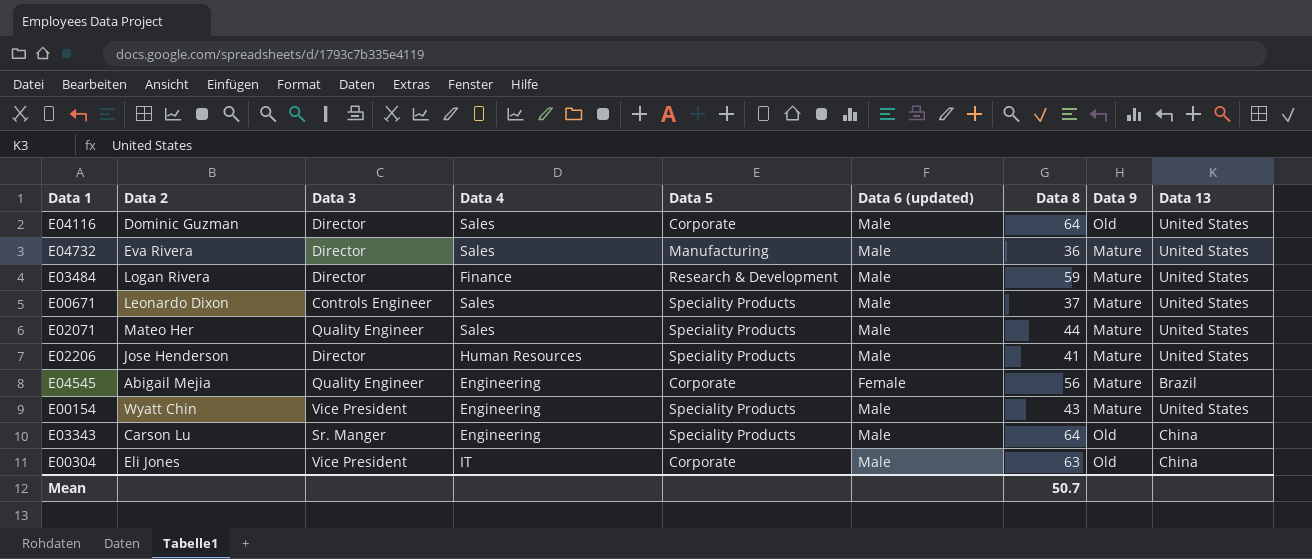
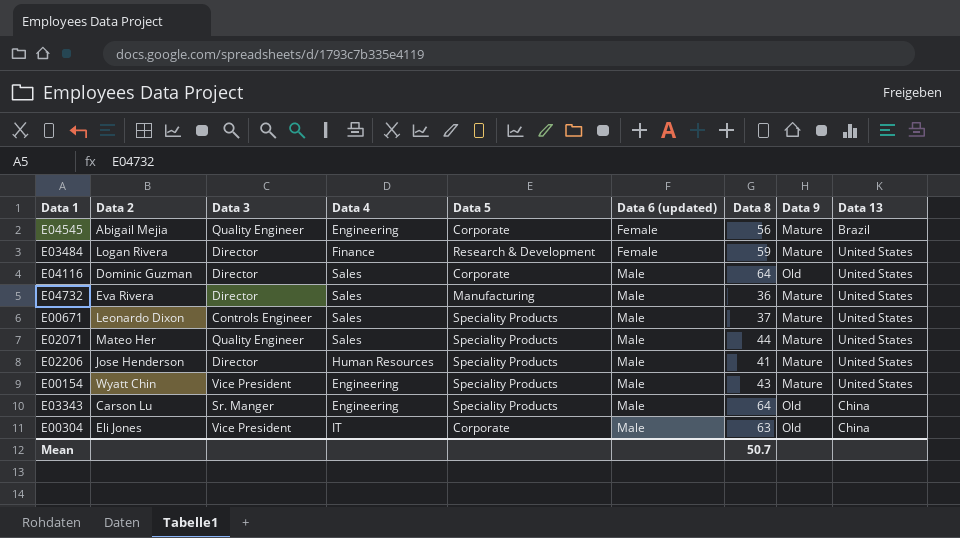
row order: none -> Data 6 (updated) ascending
E03484 | Data 6 (updated): Male -> Female

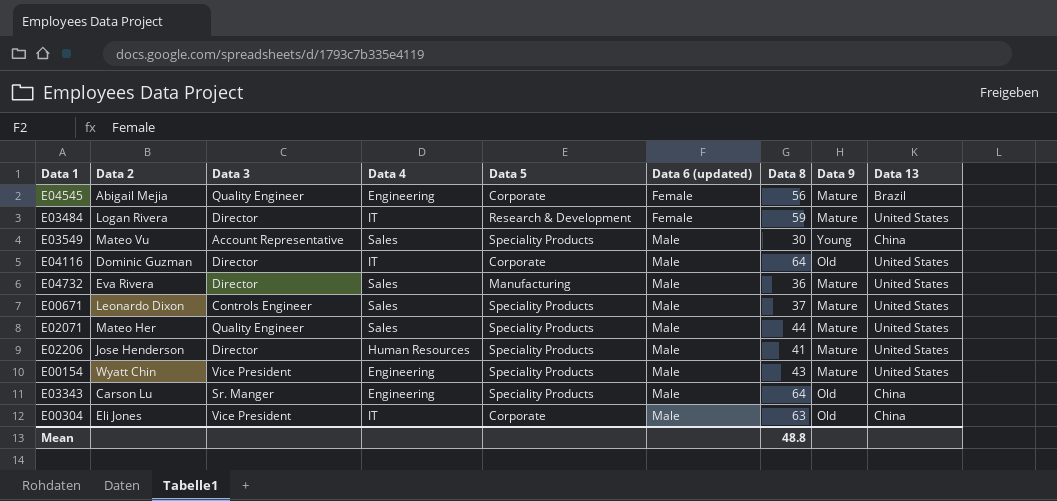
E03484 | Data 4: Finance -> IT
row E03549: none -> Mateo Vu | Account Representative | Sales | Speciality Products | Male | 30 | Young | China
E04116 | Data 4: Sales -> IT
Mean | Data 8: 50.7 -> 48.8

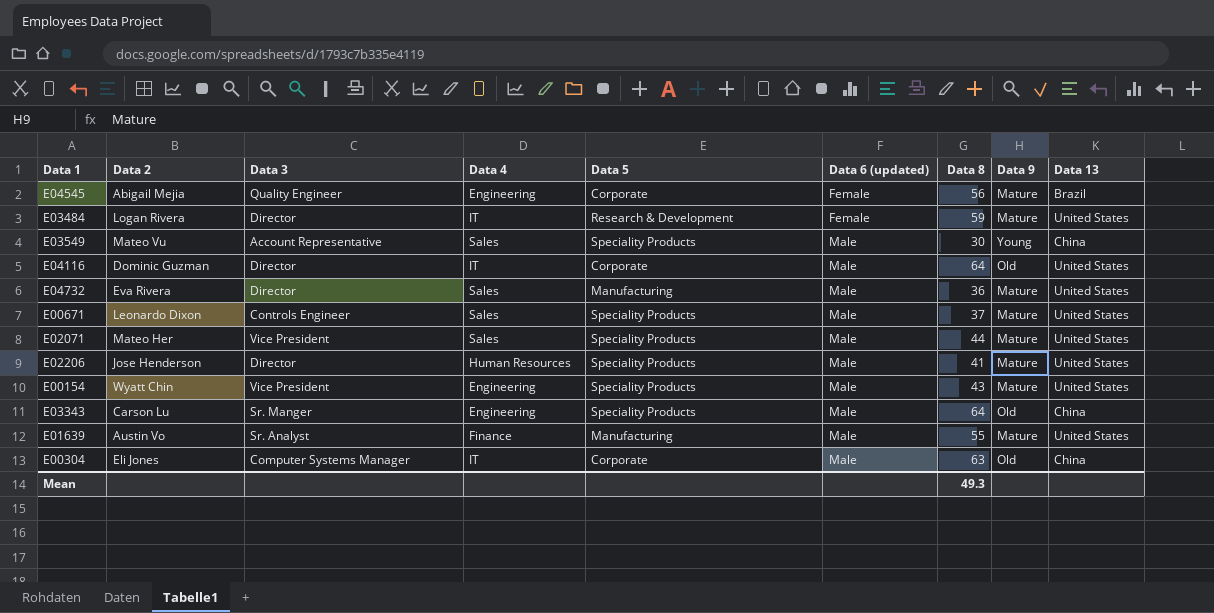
E02071 | Data 3: Quality Engineer -> Vice President
row E01639: none -> Austin Vo | Sr. Analyst | Finance | Manufacturing | Male | 55 | Mature | United States
E00304 | Data 3: Vice President -> Computer Systems Manager
Mean | Data 8: 48.8 -> 49.3

